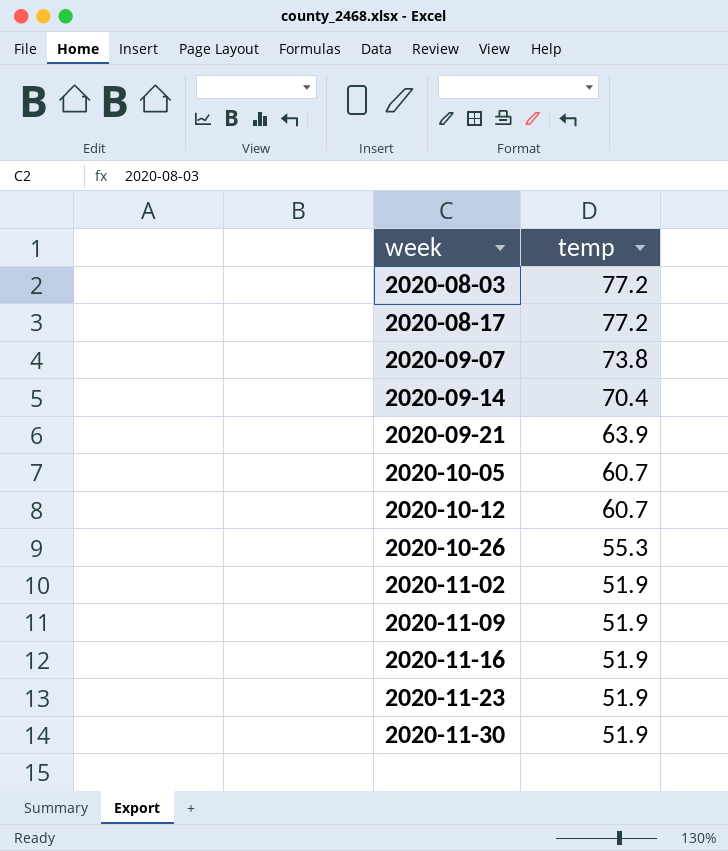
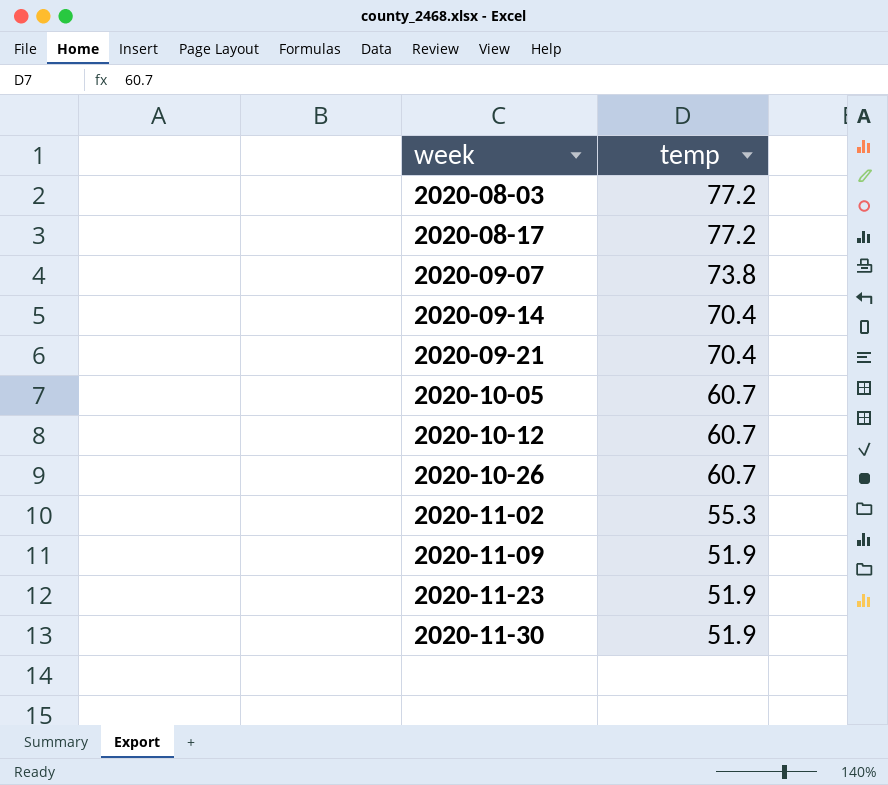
row 2020-11-16: 51.9 -> none
2020-09-21 | temp: 63.9 -> 70.4
2020-10-26 | temp: 55.3 -> 60.7
2020-11-02 | temp: 51.9 -> 55.3

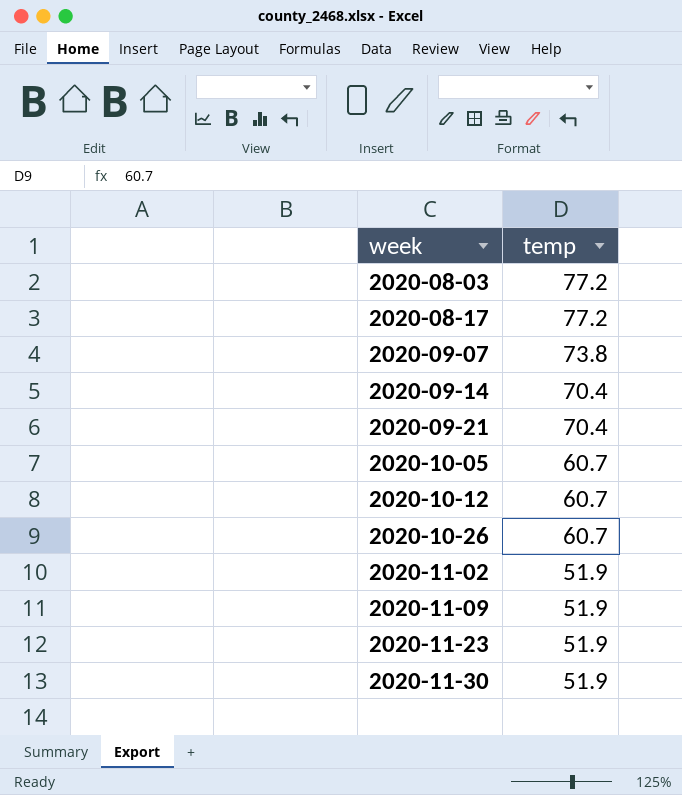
2020-11-02 | temp: 55.3 -> 51.9

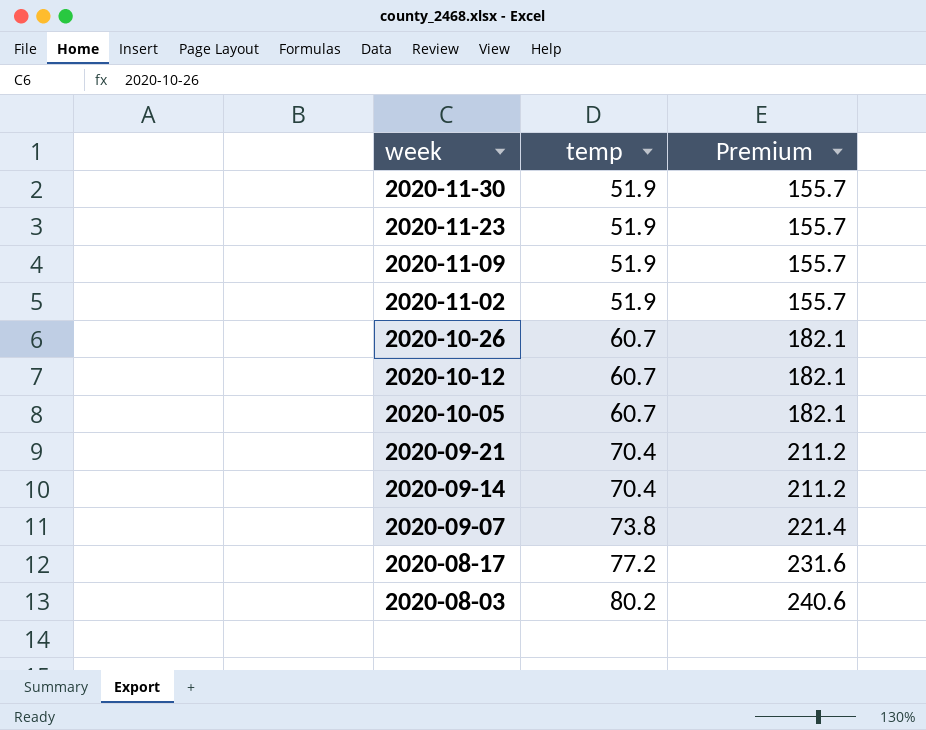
row order: week ascending -> week descending
column Premium | formula: none -> [temp] * 3
2020-08-03 | temp: 77.2 -> 80.2

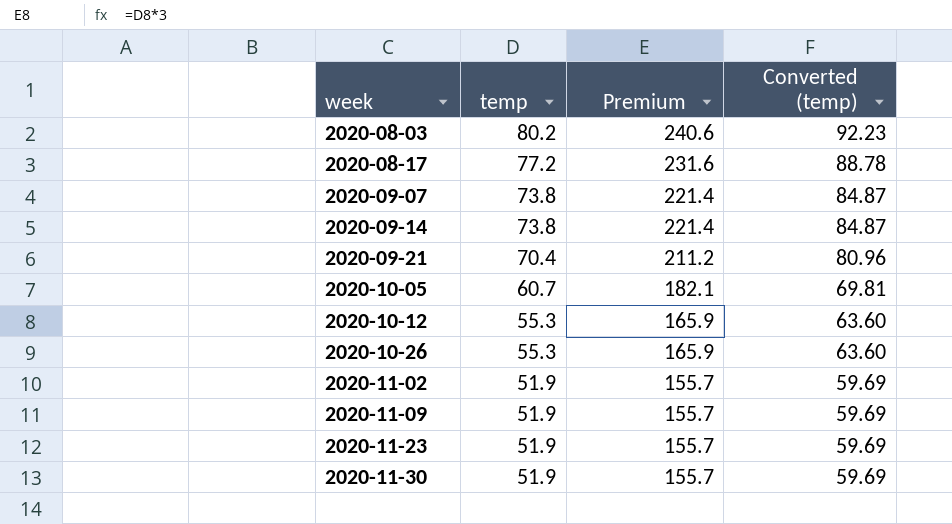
row order: week descending -> week ascending
column Converted (temp) | formula: none -> [temp] * 1.15
2020-09-14 | temp: 70.4 -> 73.8
2020-09-14 | Premium: 211.2 -> 221.4
2020-10-12 | temp: 60.7 -> 55.3
2020-10-12 | Premium: 182.1 -> 165.9
2020-10-26 | temp: 60.7 -> 55.3
2020-10-26 | Premium: 182.1 -> 165.9

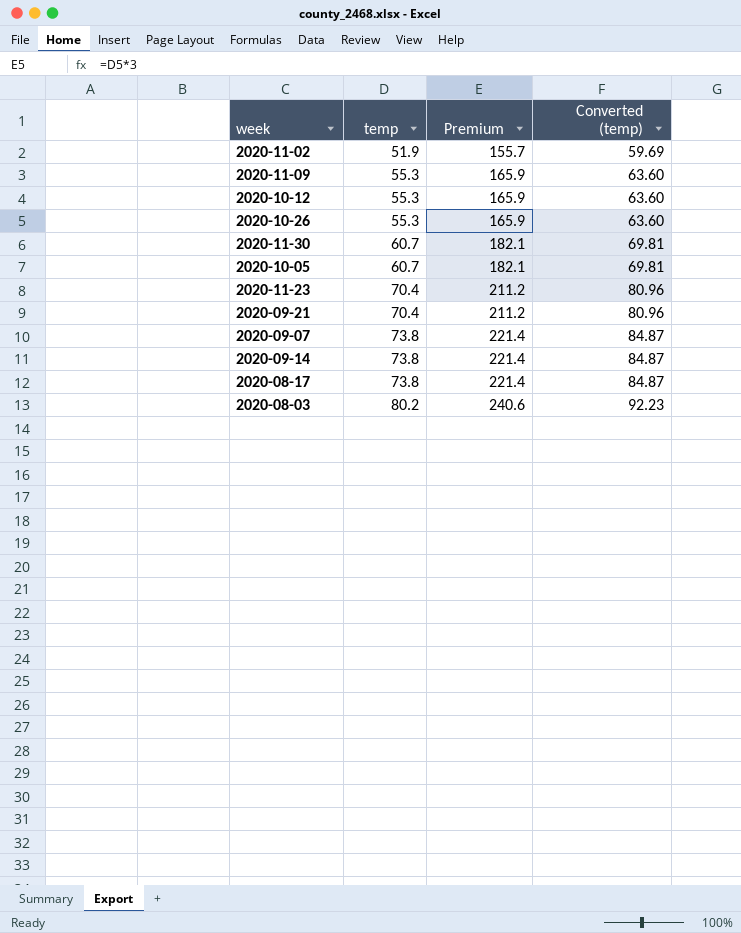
row order: week ascending -> temp ascending
2020-11-09 | temp: 51.9 -> 55.3
2020-11-09 | Premium: 155.7 -> 165.9
2020-11-09 | Converted (temp): 59.69 -> 63.60
2020-11-30 | temp: 51.9 -> 60.7
2020-11-30 | Premium: 155.7 -> 182.1
2020-11-30 | Converted (temp): 59.69 -> 69.81
2020-11-23 | temp: 51.9 -> 70.4
2020-11-23 | Premium: 155.7 -> 211.2
2020-11-23 | Converted (temp): 59.69 -> 80.96
2020-08-17 | temp: 77.2 -> 73.8
2020-08-17 | Premium: 231.6 -> 221.4
2020-08-17 | Converted (temp): 88.78 -> 84.87

